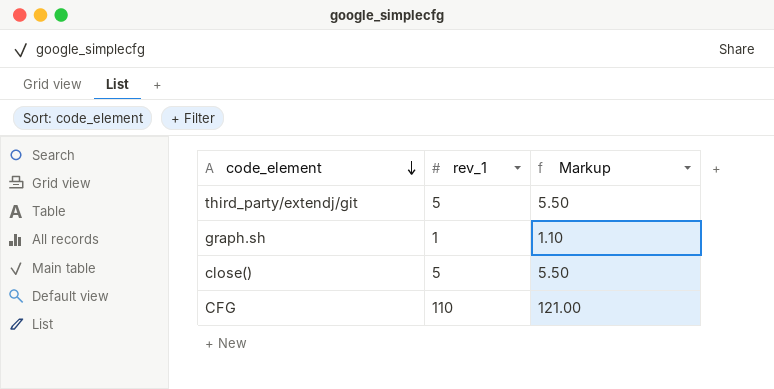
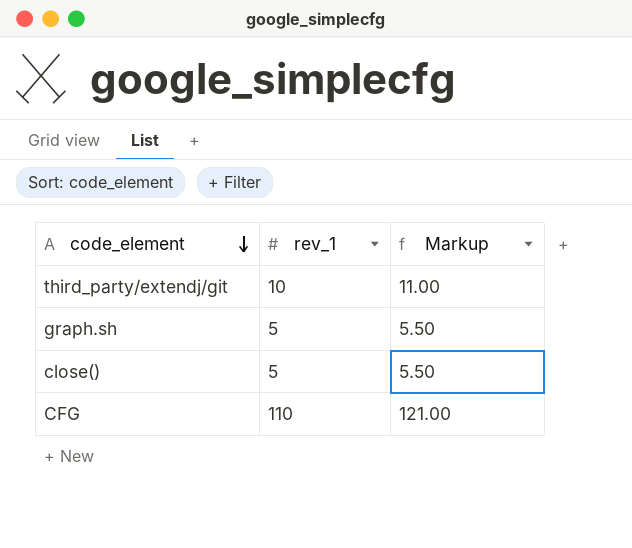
third_party/extendj/git | rev_1: 5 -> 10
third_party/extendj/git | Markup: 5.50 -> 11.00
graph.sh | rev_1: 1 -> 5
graph.sh | Markup: 1.10 -> 5.50

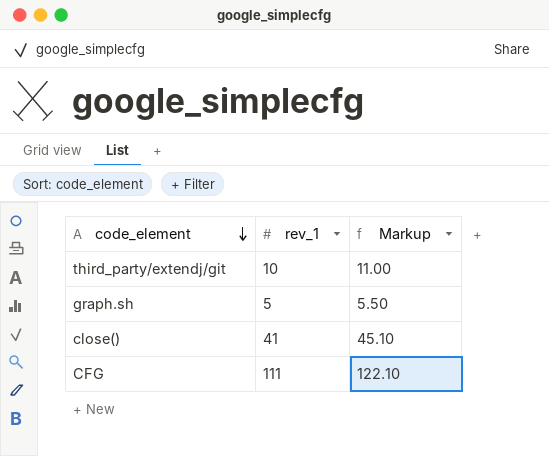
close() | rev_1: 5 -> 41
close() | Markup: 5.50 -> 45.10
CFG | rev_1: 110 -> 111
CFG | Markup: 121.00 -> 122.10

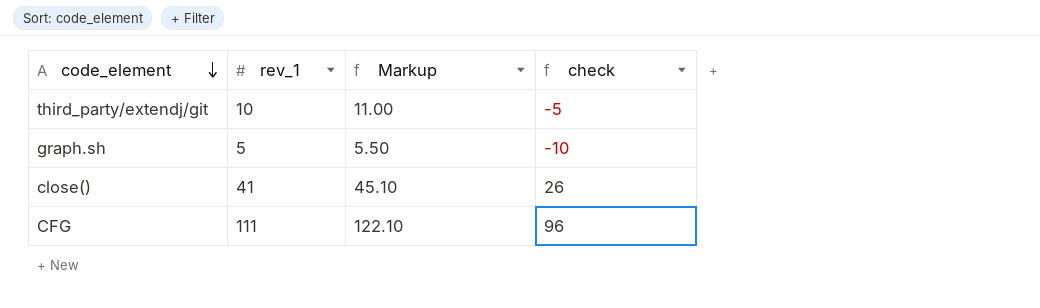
column check | formula: none -> [rev_1] - 15

